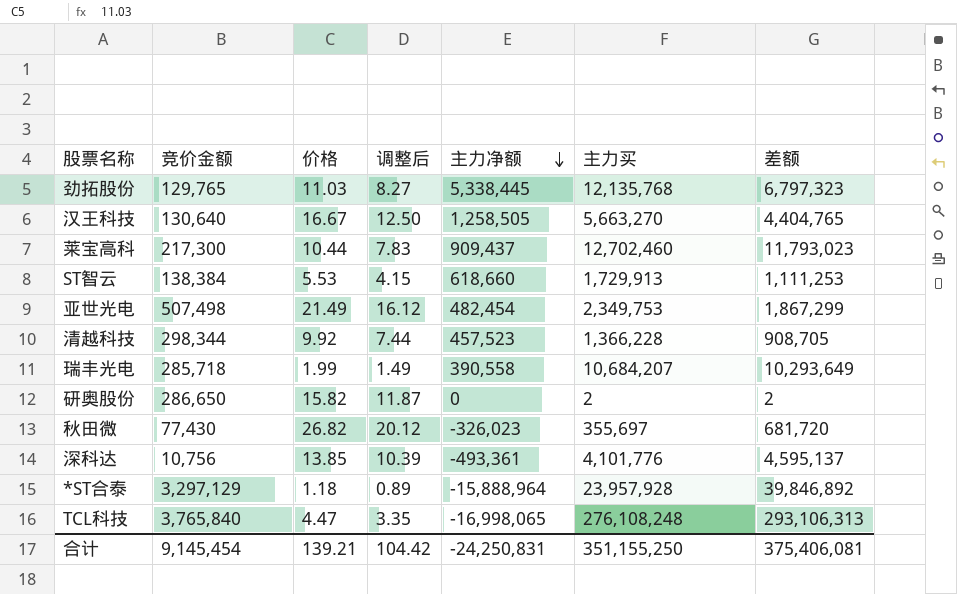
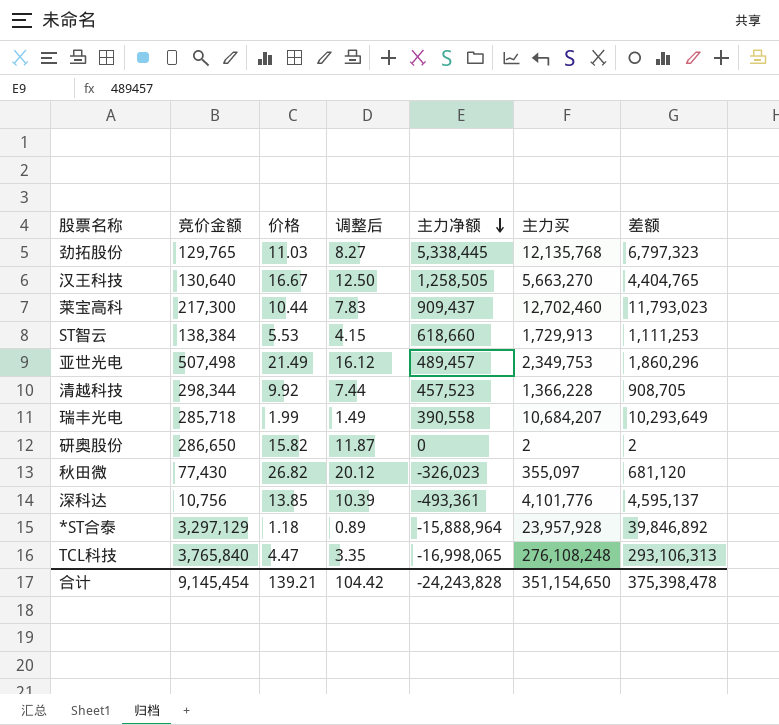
亚世光电 | 主力净额: 482,454 -> 489,457
亚世光电 | 差额: 1,867,299 -> 1,860,296
秋田微 | 主力买: 355,697 -> 355,097
秋田微 | 差额: 681,720 -> 681,120
合计 | 主力净额: -24,250,831 -> -24,243,828
合计 | 主力买: 351,155,250 -> 351,154,650
合计 | 差额: 375,406,081 -> 375,398,478

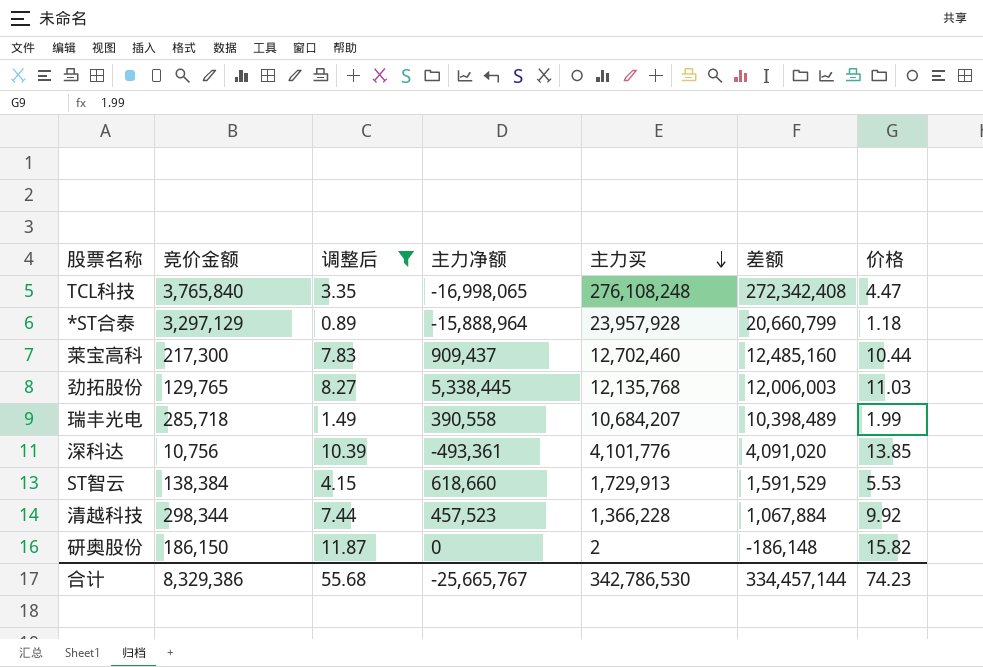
filter: none -> 调整后 <= 11.87
row order: 主力净额 descending -> 主力买 descending
column 差额 | formula: [主力买] - [主力净额] -> [主力买] - [竞价金额]
column 价格 | position: 3 -> 7
研奥股份 | 竞价金额: 286,650 -> 186,150
合计 | 竞价金额: 9,145,454 -> 8,329,386
合计 | 调整后: 104.42 -> 55.68
合计 | 主力净额: -24,243,828 -> -25,665,767
合计 | 主力买: 351,154,650 -> 342,786,530
合计 | 差额: 375,398,478 -> 334,457,144
合计 | 价格: 139.21 -> 74.23

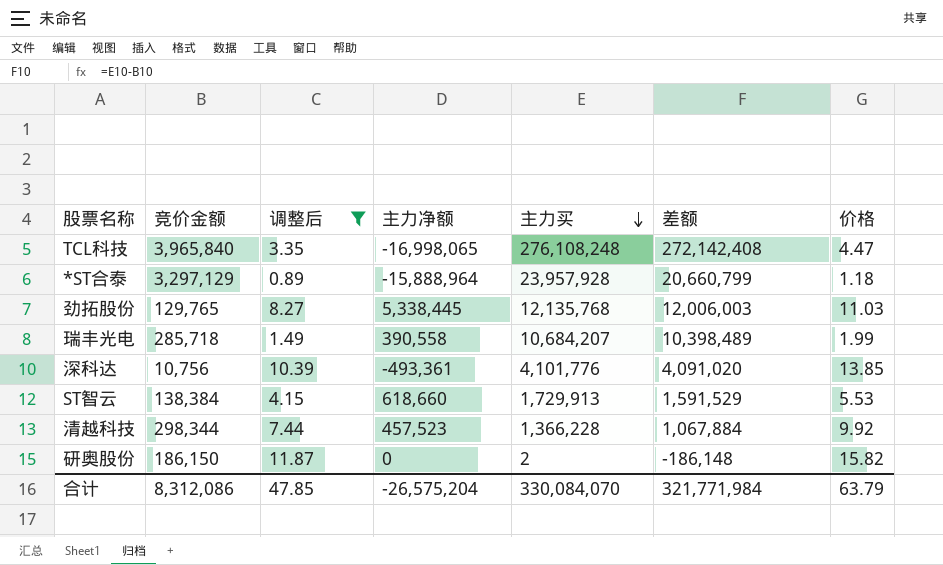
row 莱宝高科: 217,300 | 7.83 | 909,437 | 12,702,460 | 12,485,160 | 10.44 -> none
TCL科技 | 竞价金额: 3,765,840 -> 3,965,840
TCL科技 | 差额: 272,342,408 -> 272,142,408
合计 | 竞价金额: 8,329,386 -> 8,312,086
合计 | 调整后: 55.68 -> 47.85
合计 | 主力净额: -25,665,767 -> -26,575,204
合计 | 主力买: 342,786,530 -> 330,084,070
合计 | 差额: 334,457,144 -> 321,771,984
合计 | 价格: 74.23 -> 63.79

